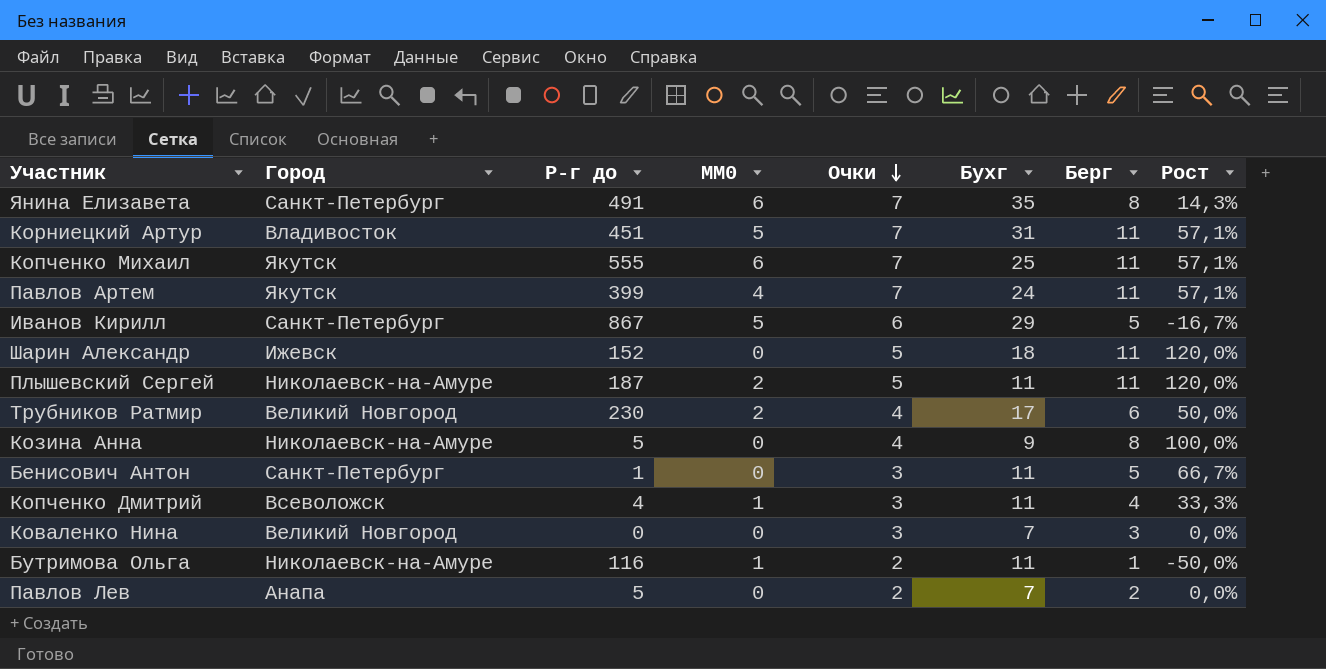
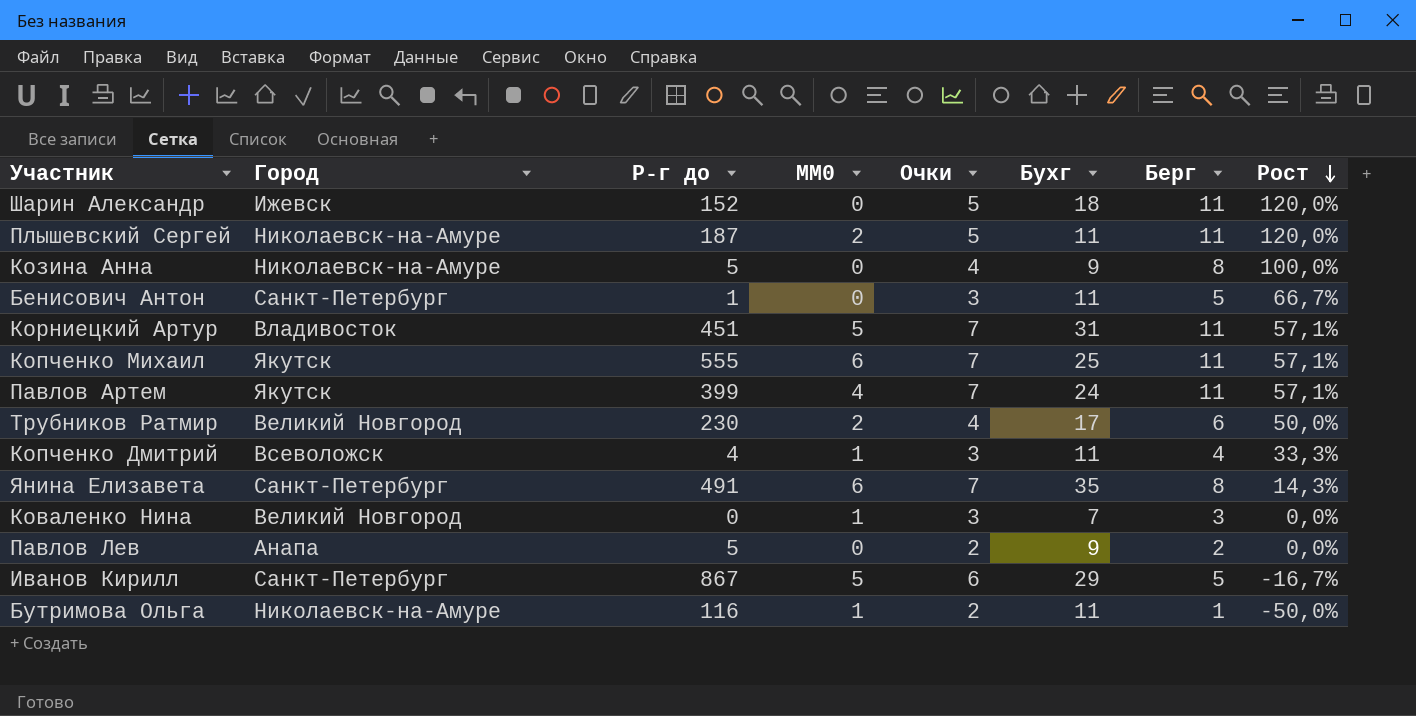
row order: Очки descending -> Рост descending
Коваленко Нина | MM0: 0 -> 1
Павлов Лев | Бухг: 7 -> 9

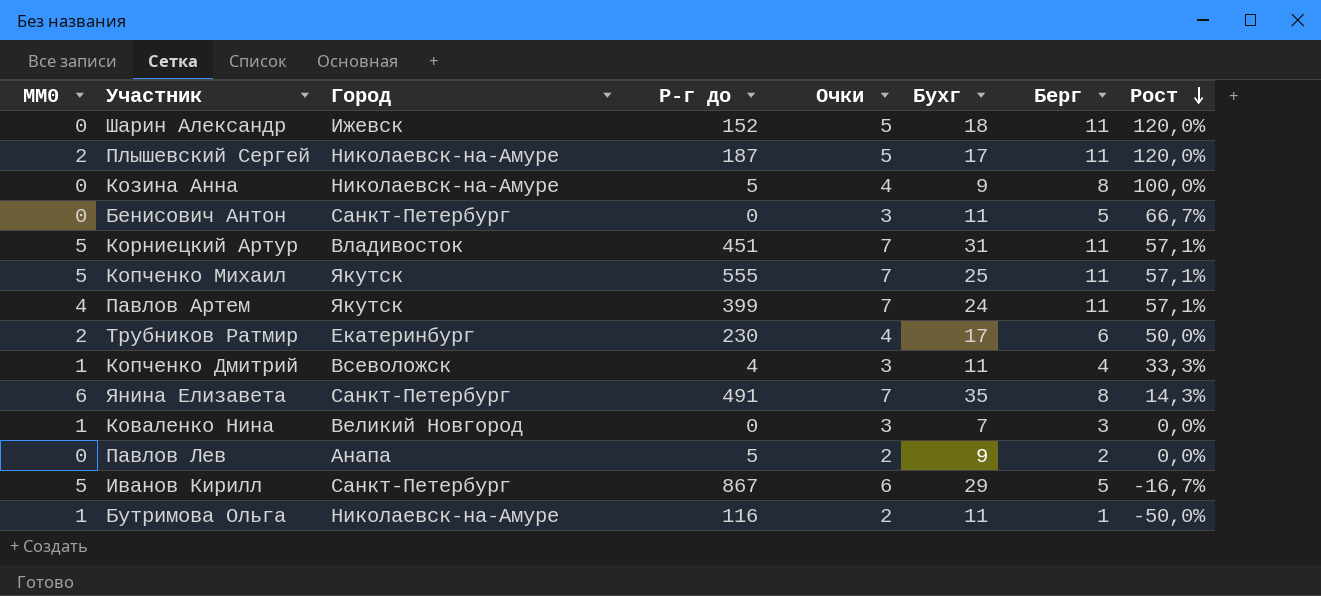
column MM0 | position: 4 -> 1
Плышевский Сергей | Бухг: 11 -> 17
Бенисович Антон | Р-г до: 1 -> 0
Копченко Михаил | MM0: 6 -> 5
Трубников Ратмир | Город: Великий Новгород -> Екатеринбург

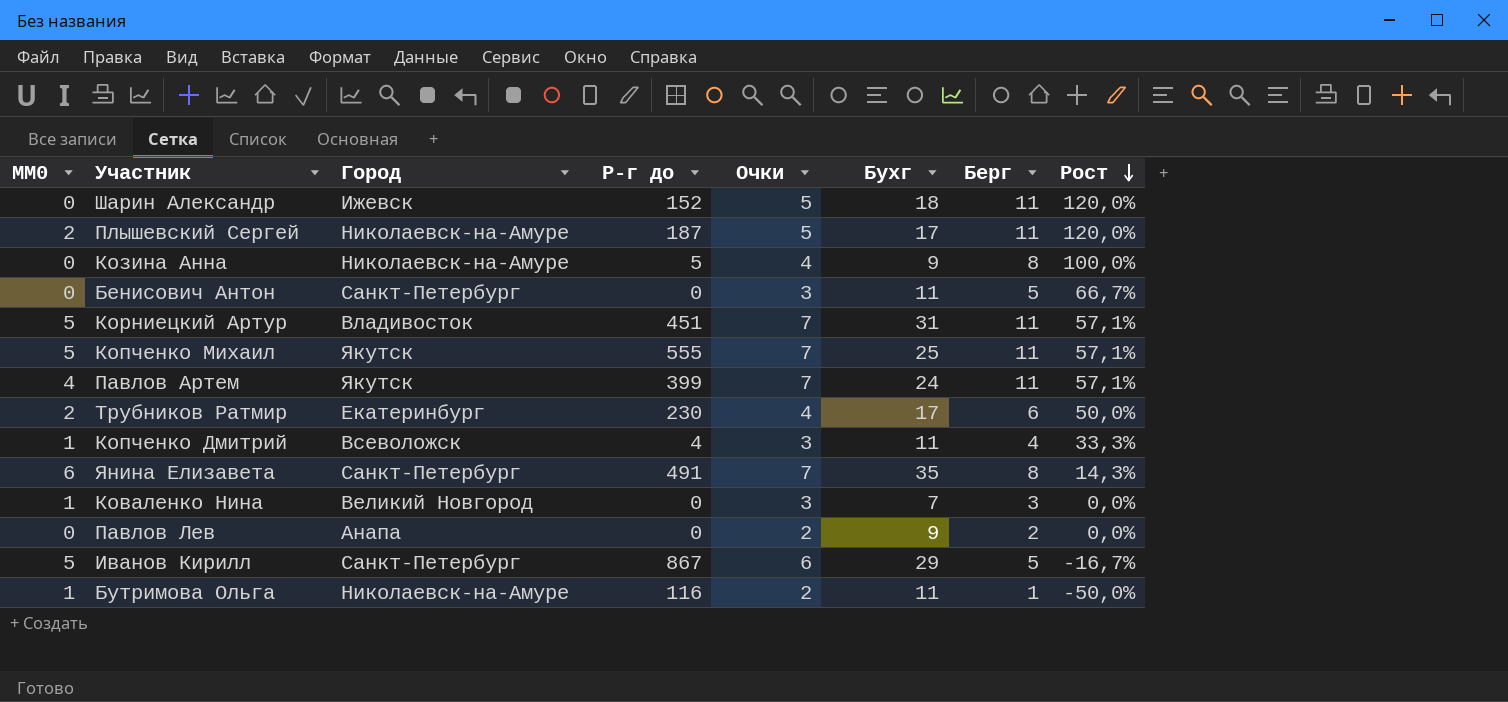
Павлов Лев | Р-г до: 5 -> 0

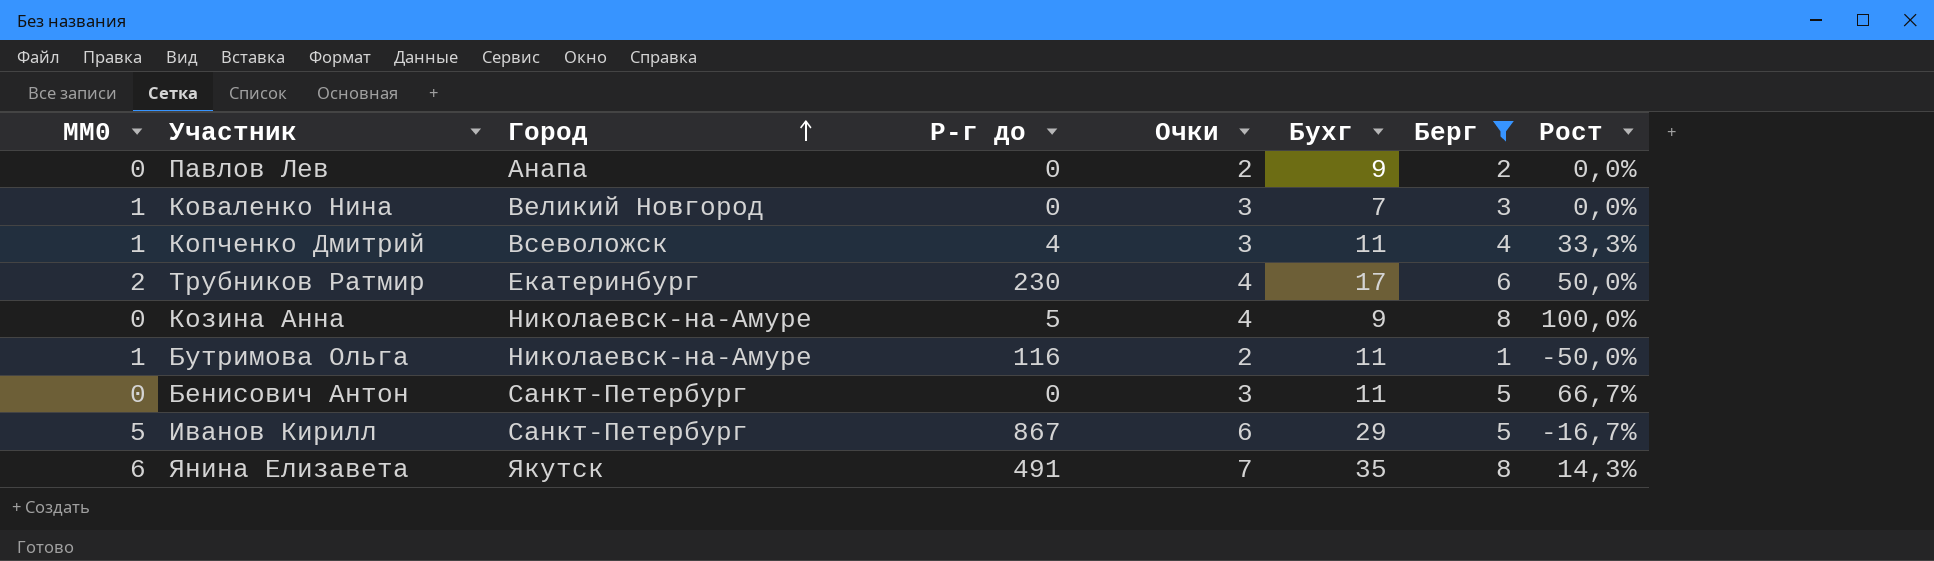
filter: none -> Берг != 11
row order: Рост descending -> Город ascending
Янина Елизавета | Город: Санкт-Петербург -> Якутск

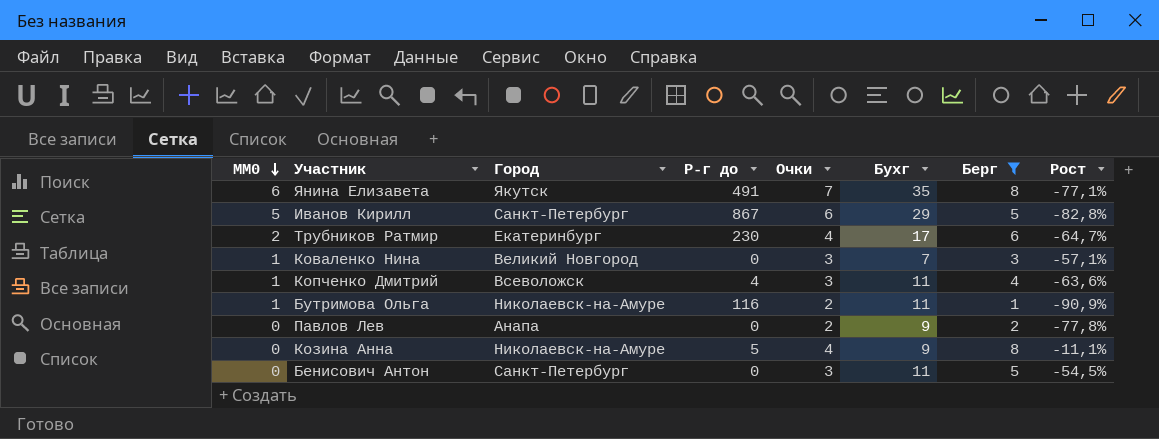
row order: Город ascending -> MM0 descending
column Рост | formula: ([Берг] - [Очки]) / [Очки] -> ([Берг] - [Бухг]) / [Бухг]

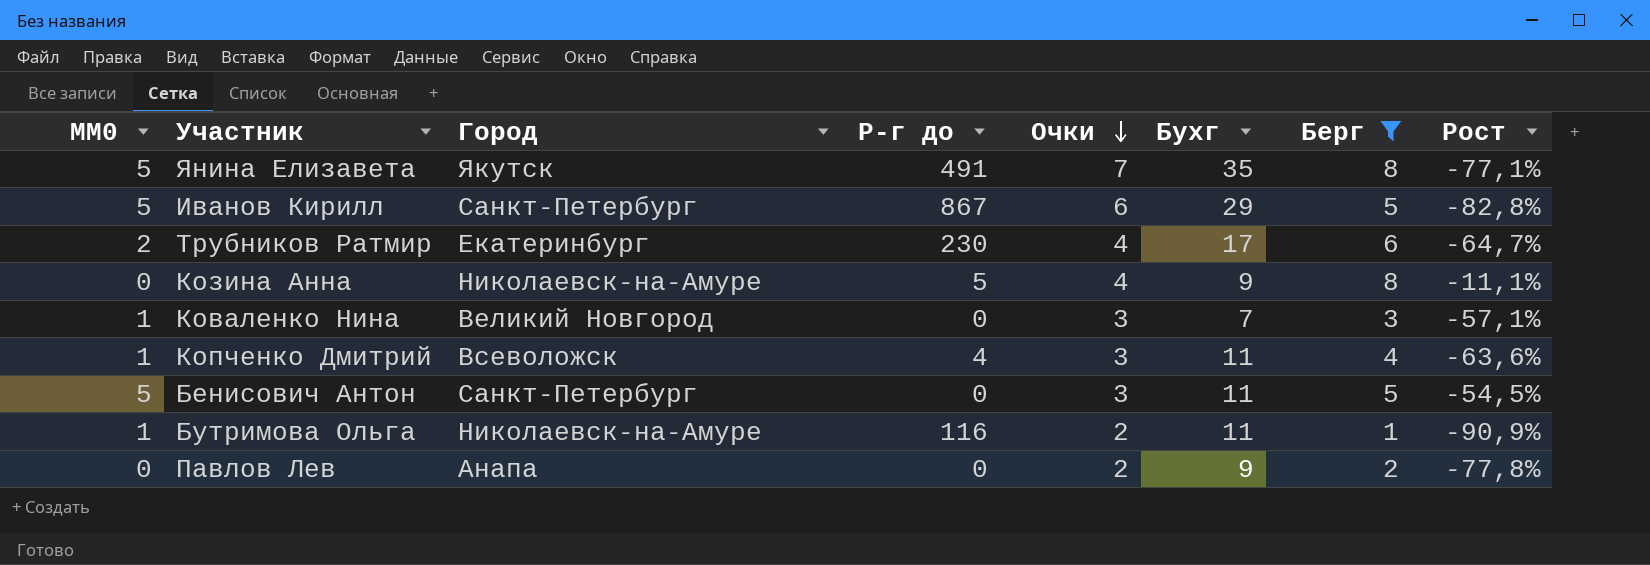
row order: MM0 descending -> Очки descending
Янина Елизавета | MM0: 6 -> 5
Бенисович Антон | MM0: 0 -> 5

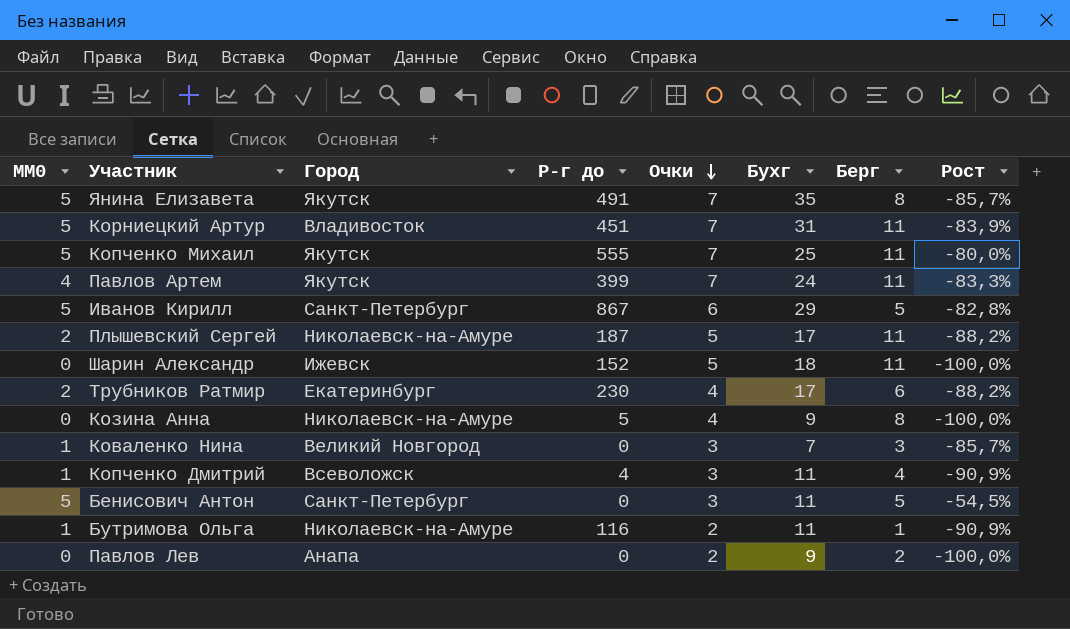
filter: Берг != 11 -> none
column Рост | formula: ([Берг] - [Бухг]) / [Бухг] -> ([MM0] - [Бухг]) / [Бухг]

